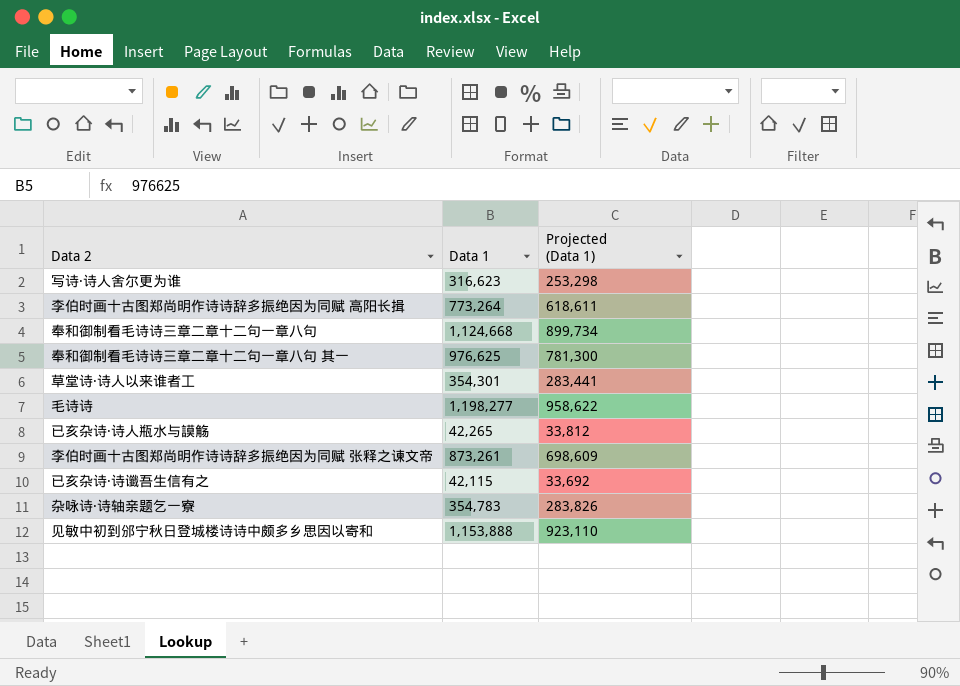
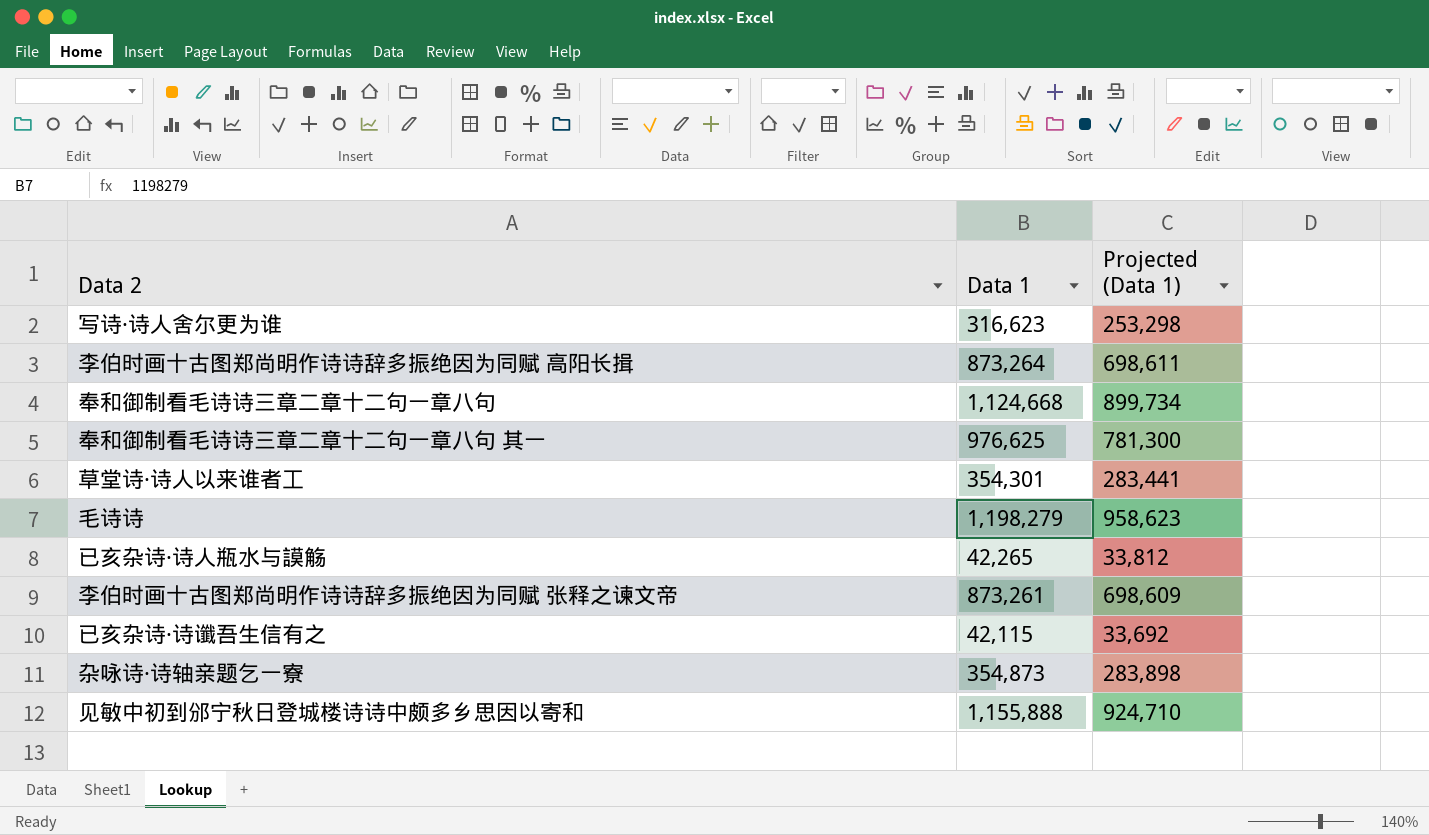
李伯时画十古图郑尚明作诗诗辞多振绝因为同赋 高阳长揖 | Data 1: 773,264 -> 873,264
李伯时画十古图郑尚明作诗诗辞多振绝因为同赋 高阳长揖 | Projected (Data 1): 618,611 -> 698,611
毛诗诗 | Data 1: 1,198,277 -> 1,198,279
毛诗诗 | Projected (Data 1): 958,622 -> 958,623
杂咏诗·诗轴亲题乞一寮 | Data 1: 354,783 -> 354,873
杂咏诗·诗轴亲题乞一寮 | Projected (Data 1): 283,826 -> 283,898
见敏中初到邠宁秋日登城楼诗诗中颇多乡思因以寄和 | Data 1: 1,153,888 -> 1,155,888
见敏中初到邠宁秋日登城楼诗诗中颇多乡思因以寄和 | Projected (Data 1): 923,110 -> 924,710

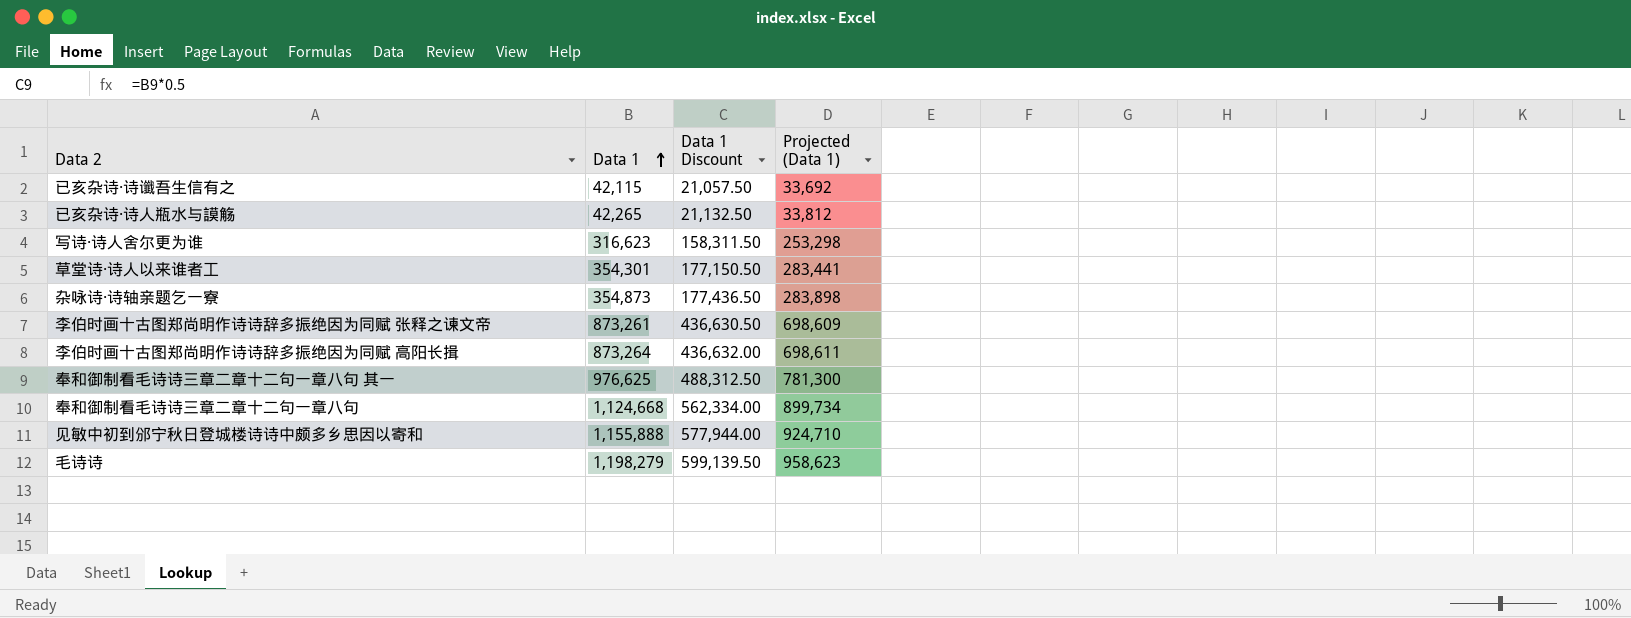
row order: none -> Data 1 ascending
column Data 1 Discount | formula: none -> [Data 1] * 0.5

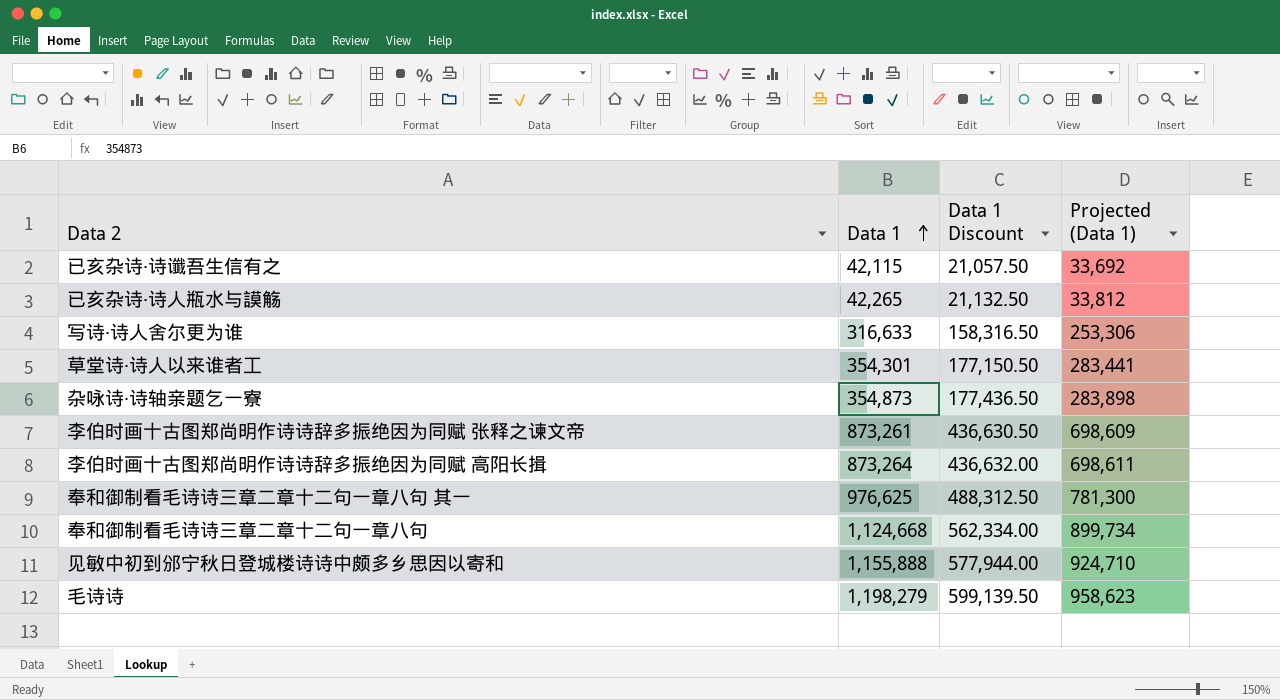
写诗·诗人舍尔更为谁 | Data 1: 316,623 -> 316,633
写诗·诗人舍尔更为谁 | Data 1 Discount: 158,311.50 -> 158,316.50
写诗·诗人舍尔更为谁 | Projected (Data 1): 253,298 -> 253,306

